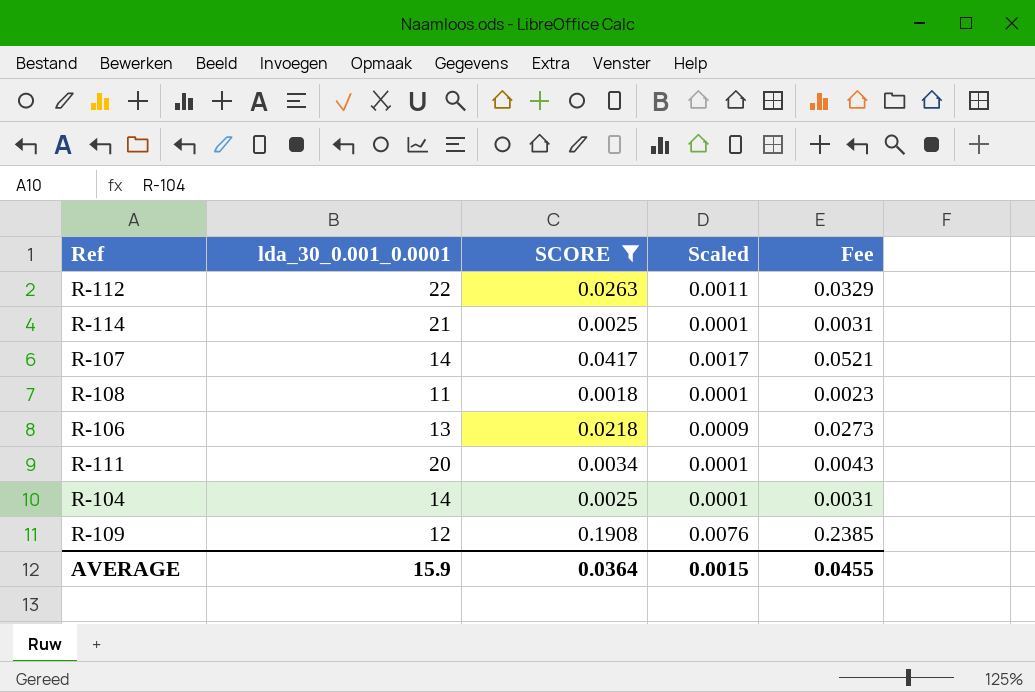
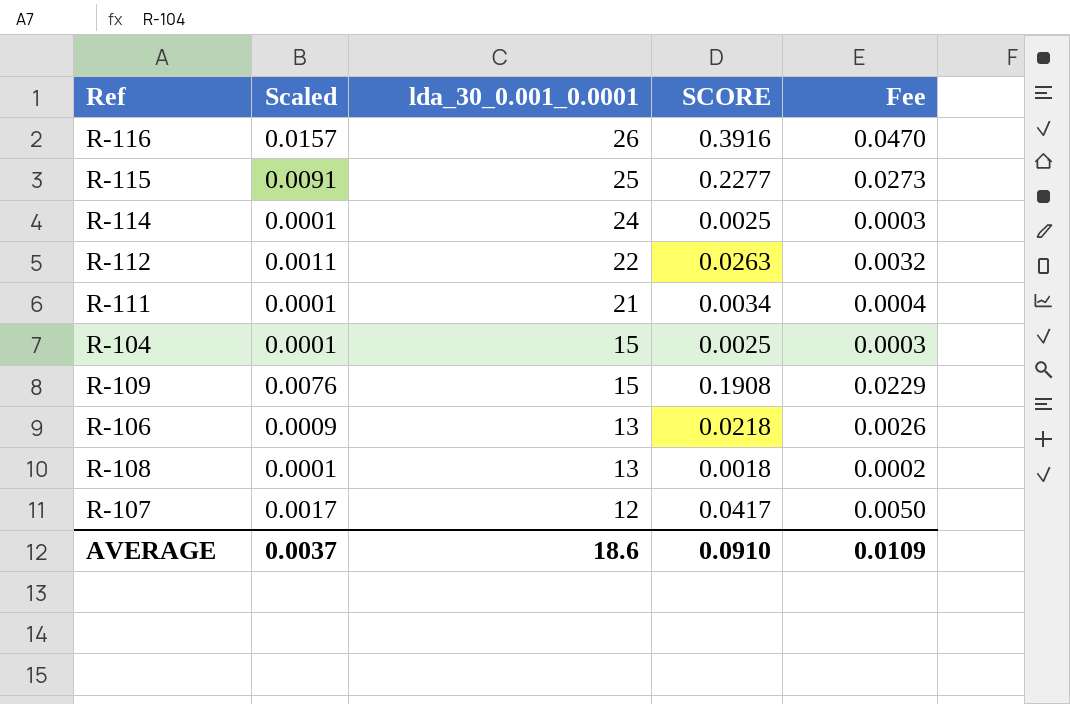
filter: SCORE <= 0.1908 -> none
row order: none -> lda_30_0.001_0.0001 descending
column Scaled | position: 4 -> 2
column Fee | formula: [SCORE] * 1.25 -> [SCORE] * 0.12
R-114 | lda_30_0.001_0.0001: 21 -> 24
R-111 | lda_30_0.001_0.0001: 20 -> 21
R-104 | lda_30_0.001_0.0001: 14 -> 15
R-109 | lda_30_0.001_0.0001: 12 -> 15
R-108 | lda_30_0.001_0.0001: 11 -> 13
R-107 | lda_30_0.001_0.0001: 14 -> 12
AVERAGE | Scaled: 0.0015 -> 0.0037
AVERAGE | lda_30_0.001_0.0001: 15.9 -> 18.6
AVERAGE | SCORE: 0.0364 -> 0.0910
AVERAGE | Fee: 0.0455 -> 0.0109

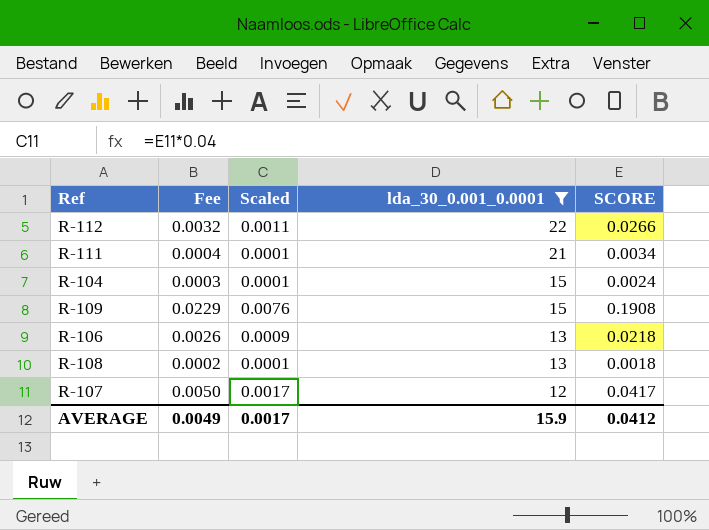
filter: none -> lda_30_0.001_0.0001 <= 22
column Fee | position: 5 -> 2
R-112 | SCORE: 0.0263 -> 0.0266
R-104 | SCORE: 0.0025 -> 0.0024
AVERAGE | Fee: 0.0109 -> 0.0049
AVERAGE | Scaled: 0.0037 -> 0.0017
AVERAGE | lda_30_0.001_0.0001: 18.6 -> 15.9
AVERAGE | SCORE: 0.0910 -> 0.0412

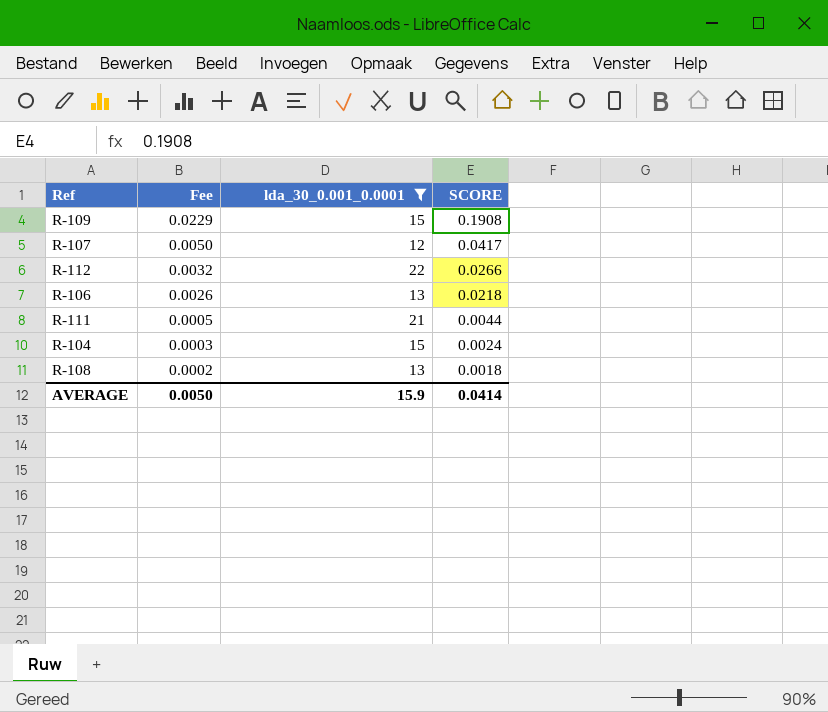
row order: lda_30_0.001_0.0001 descending -> Fee descending
column Scaled | formula: [SCORE] * 0.04 -> none
R-111 | Fee: 0.0004 -> 0.0005
R-111 | SCORE: 0.0034 -> 0.0044
AVERAGE | Fee: 0.0049 -> 0.0050
AVERAGE | SCORE: 0.0412 -> 0.0414

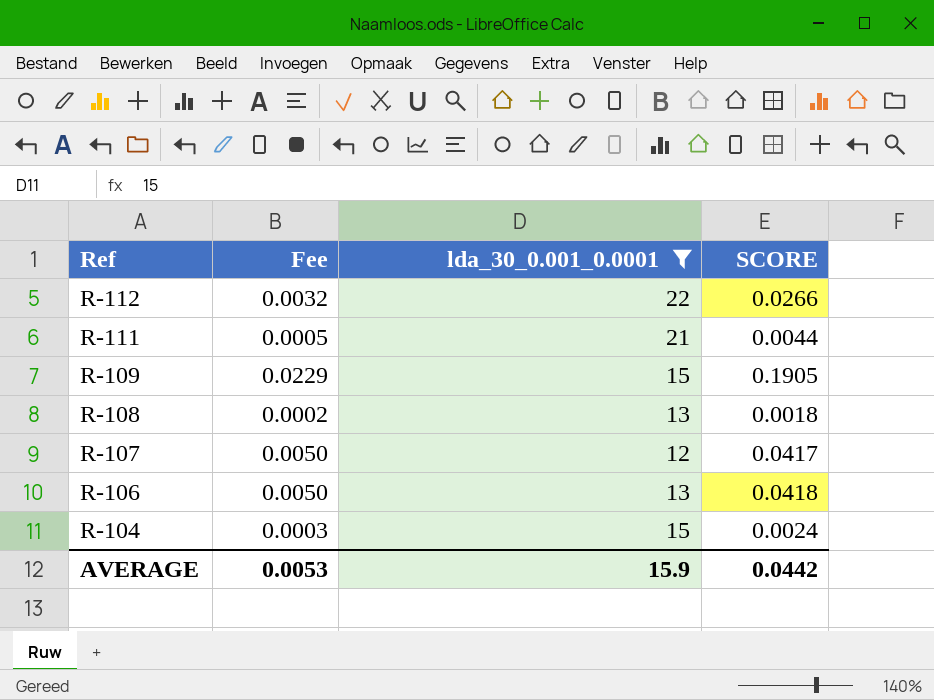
row order: Fee descending -> Ref descending
R-109 | SCORE: 0.1908 -> 0.1905
R-106 | Fee: 0.0026 -> 0.0050
R-106 | SCORE: 0.0218 -> 0.0418
AVERAGE | Fee: 0.0050 -> 0.0053
AVERAGE | SCORE: 0.0414 -> 0.0442

